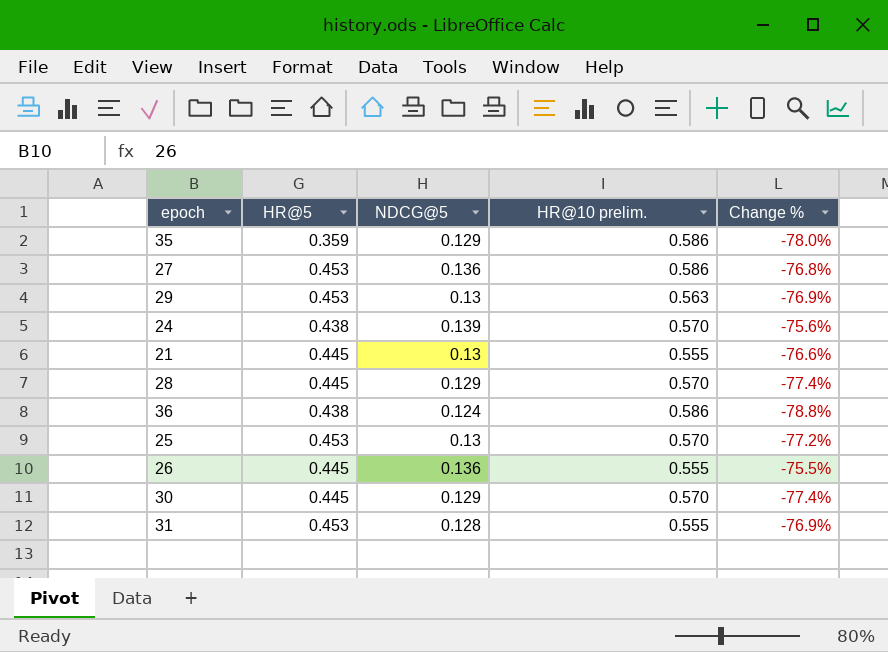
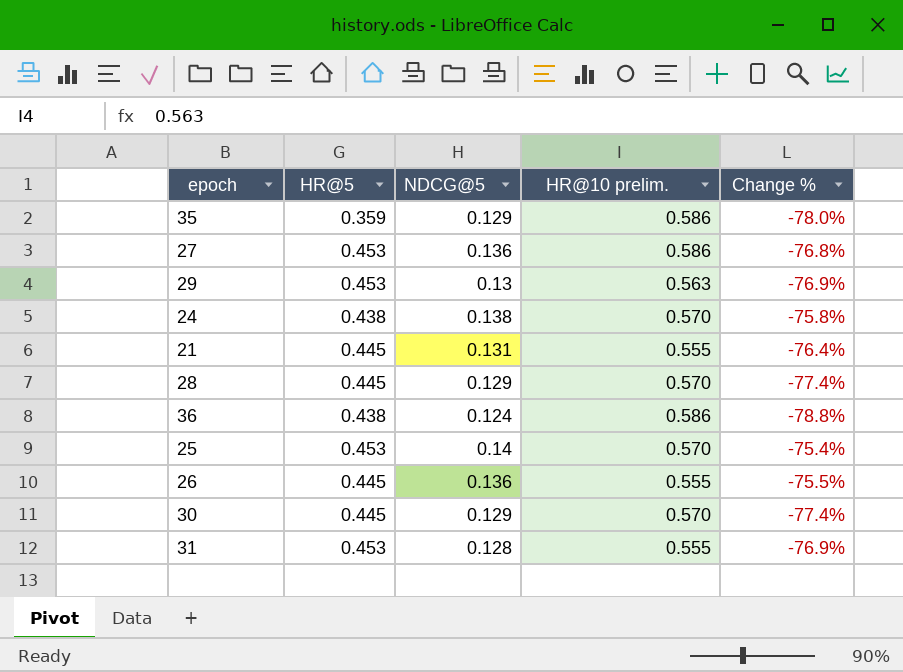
24 | NDCG@5: 0.139 -> 0.138
24 | Change %: -75.6% -> -75.8%
21 | NDCG@5: 0.13 -> 0.131
21 | Change %: -76.6% -> -76.4%
25 | NDCG@5: 0.13 -> 0.14
25 | Change %: -77.2% -> -75.4%

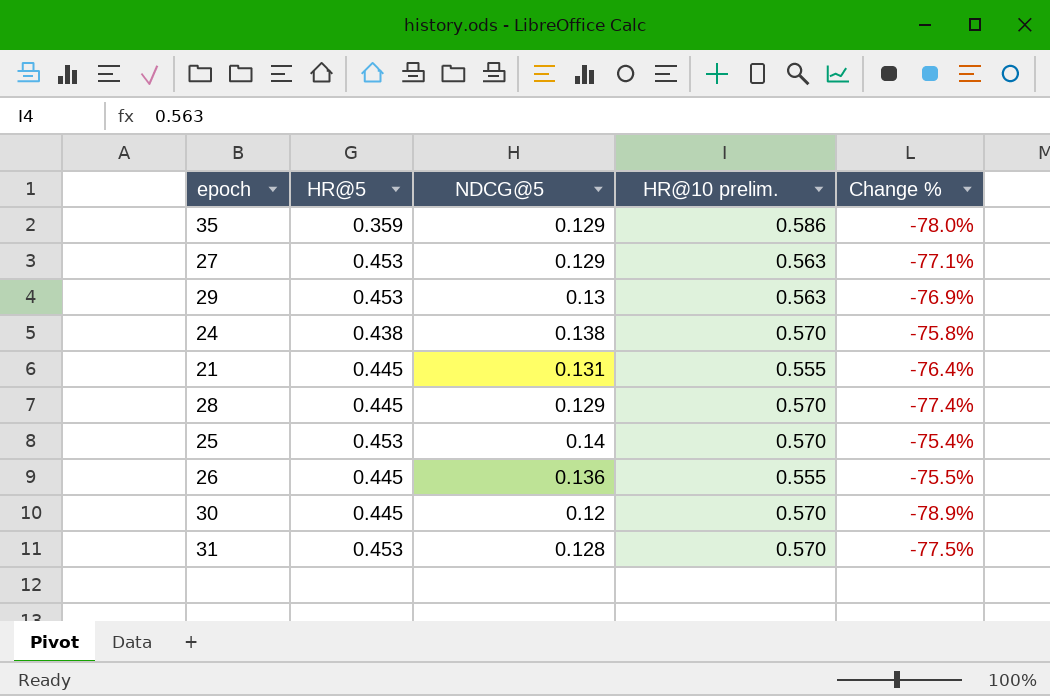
row 36: 0.438 | 0.124 | 0.586 | -78.8% -> none
27 | NDCG@5: 0.136 -> 0.129
27 | HR@10 prelim.: 0.586 -> 0.563
27 | Change %: -76.8% -> -77.1%
30 | NDCG@5: 0.129 -> 0.12
30 | Change %: -77.4% -> -78.9%
31 | HR@10 prelim.: 0.555 -> 0.570
31 | Change %: -76.9% -> -77.5%

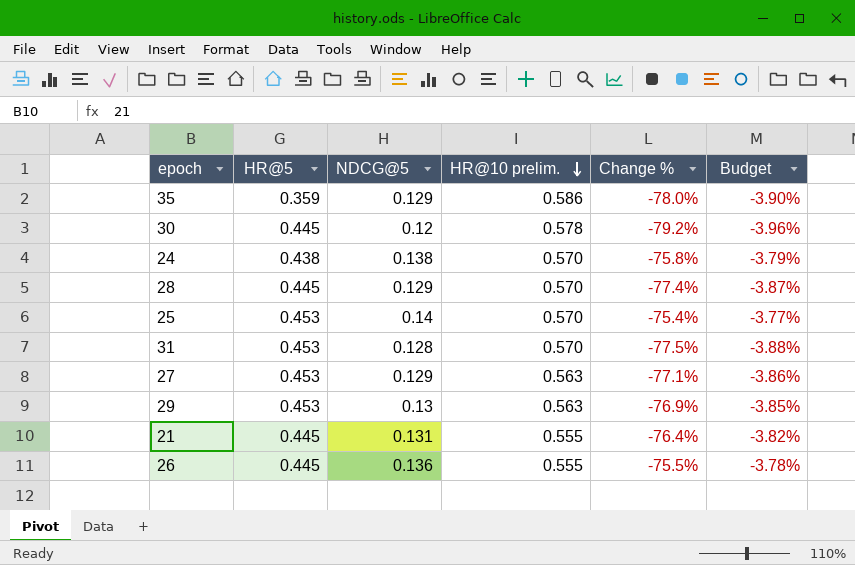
row order: none -> HR@10 prelim. descending
column Budget | formula: none -> [Change %] * 0.05
30 | HR@10 prelim.: 0.570 -> 0.578
30 | Change %: -78.9% -> -79.2%

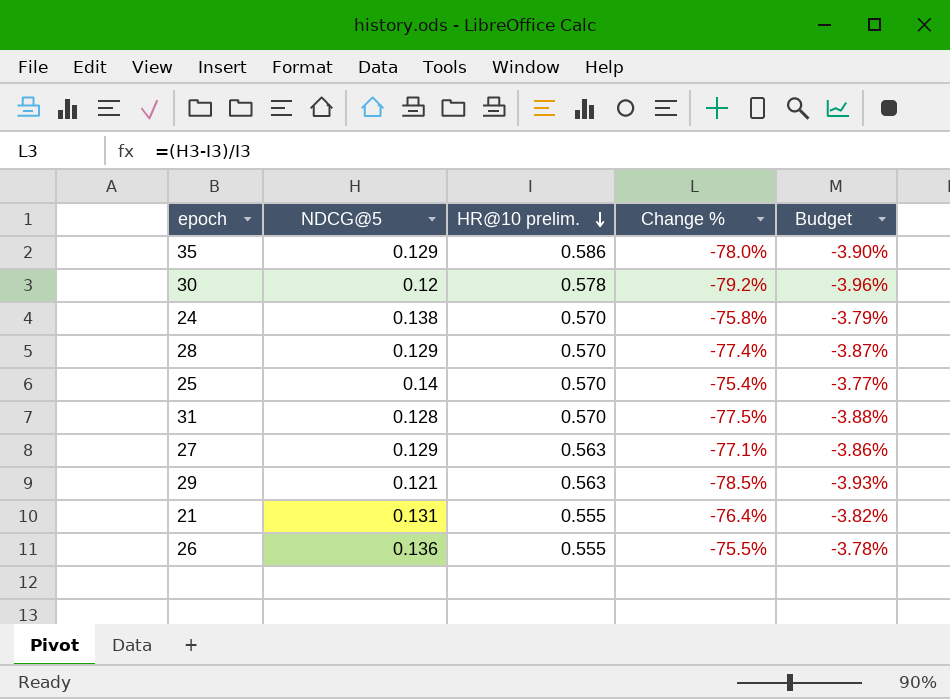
column HR@5 | position: 2 -> none
29 | NDCG@5: 0.13 -> 0.121
29 | Change %: -76.9% -> -78.5%
29 | Budget: -3.85% -> -3.93%

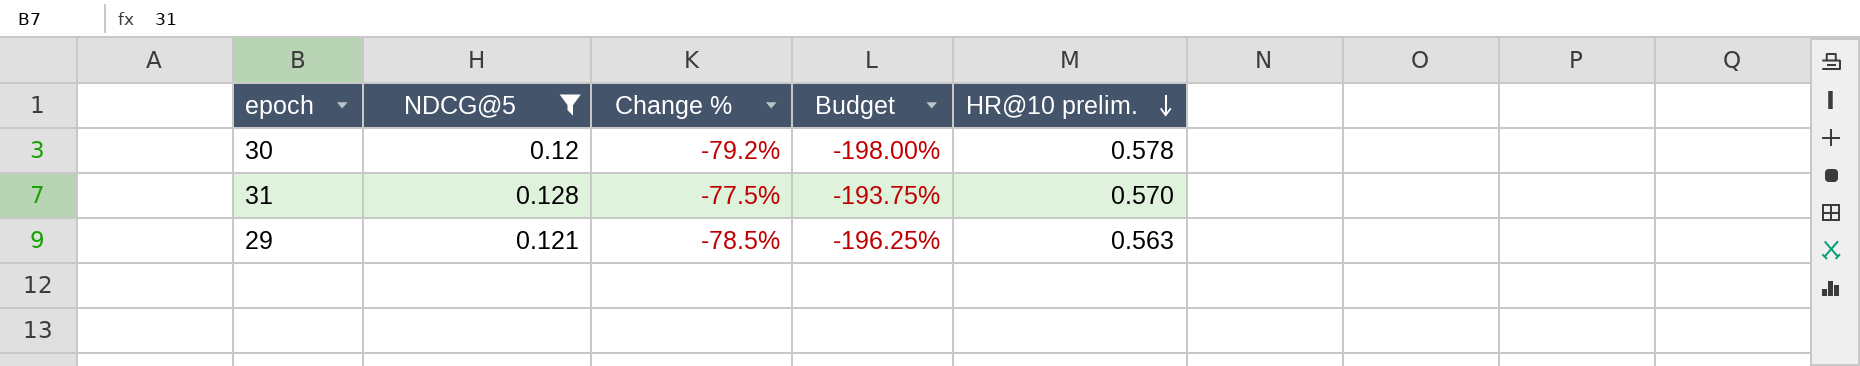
filter: none -> NDCG@5 <= 0.128
column Budget | formula: [Change %] * 0.05 -> [Change %] * 2.5
column HR@10 prelim. | position: 3 -> 5

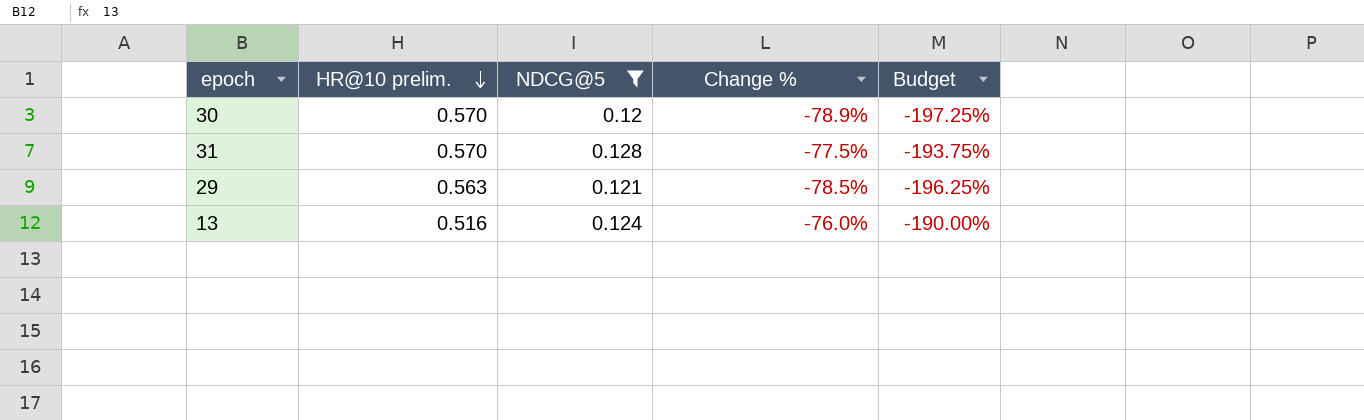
column HR@10 prelim. | position: 5 -> 2
30 | HR@10 prelim.: 0.578 -> 0.570
30 | Change %: -79.2% -> -78.9%
30 | Budget: -198.00% -> -197.25%
row 13: none -> 0.516 | 0.124 | -76.0% | -190.00%

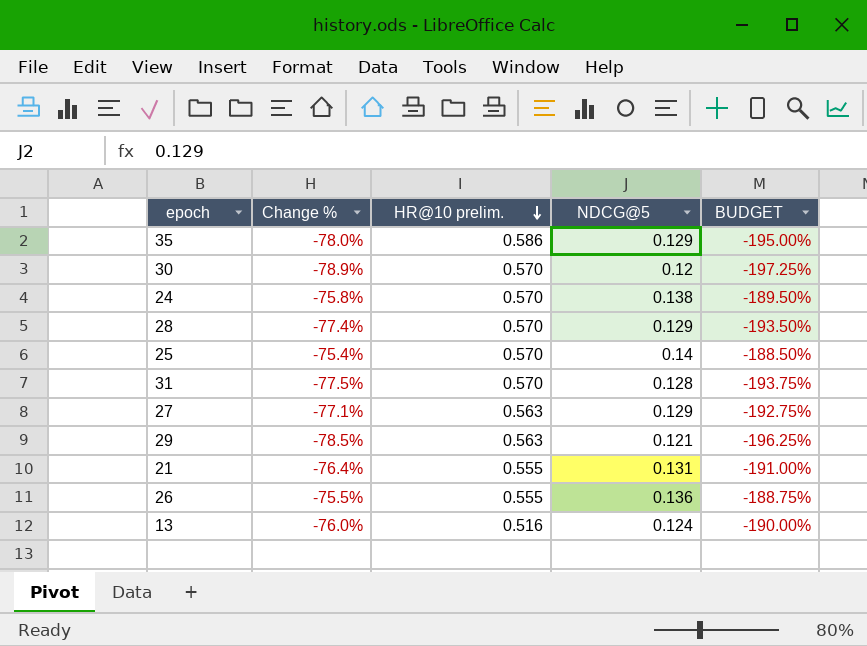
filter: NDCG@5 <= 0.128 -> none
column Change % | position: 4 -> 2
column name: Budget -> BUDGET

